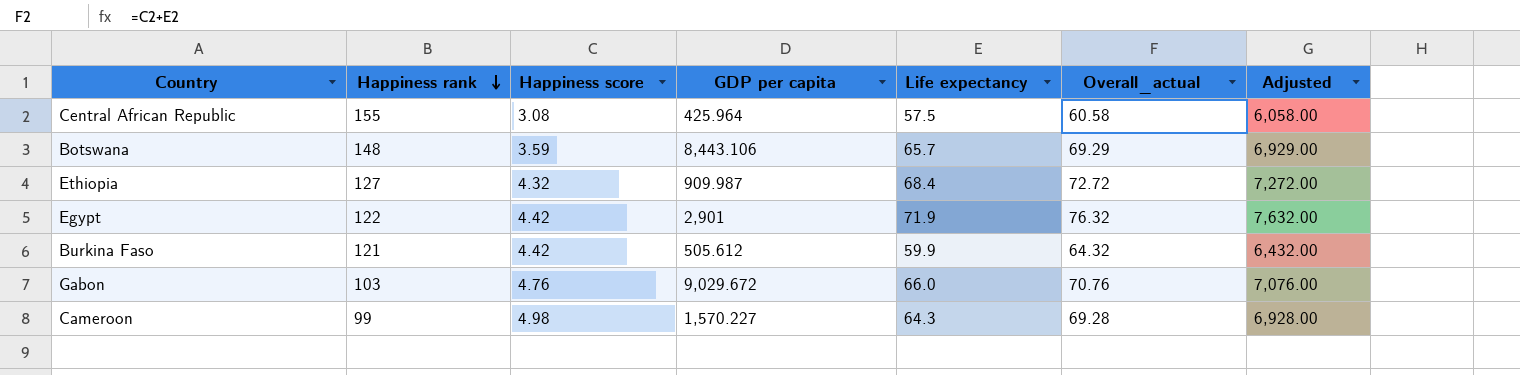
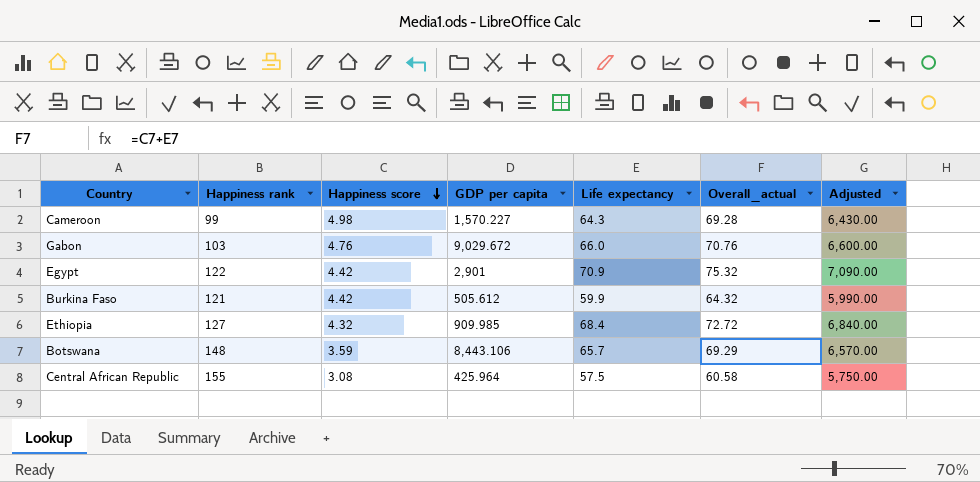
row order: Happiness rank descending -> Happiness score descending
column Adjusted | formula: [Overall_actual] * 100 -> [Life expectancy] * 100
Egypt | Life expectancy: 71.9 -> 70.9
Egypt | Overall_actual: 76.32 -> 75.32
Ethiopia | GDP per capita: 909.987 -> 909.985

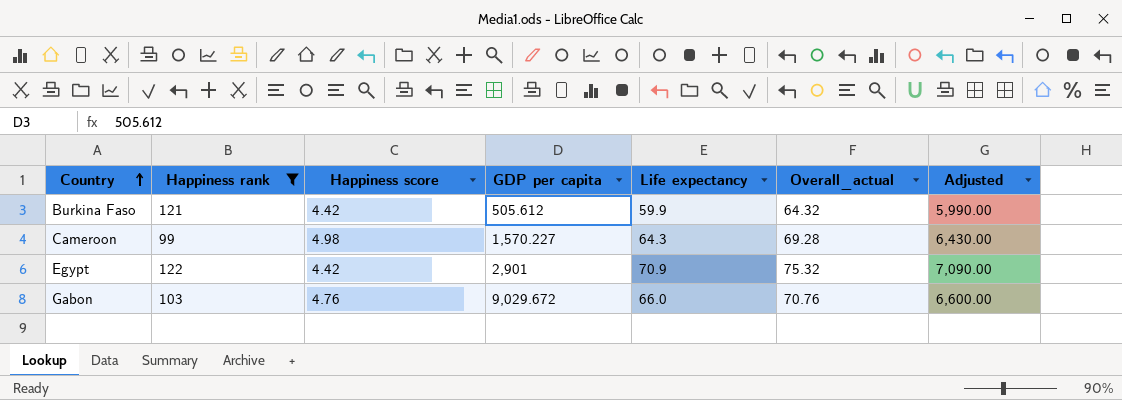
filter: none -> Happiness rank <= 122
row order: Happiness score descending -> Country ascending

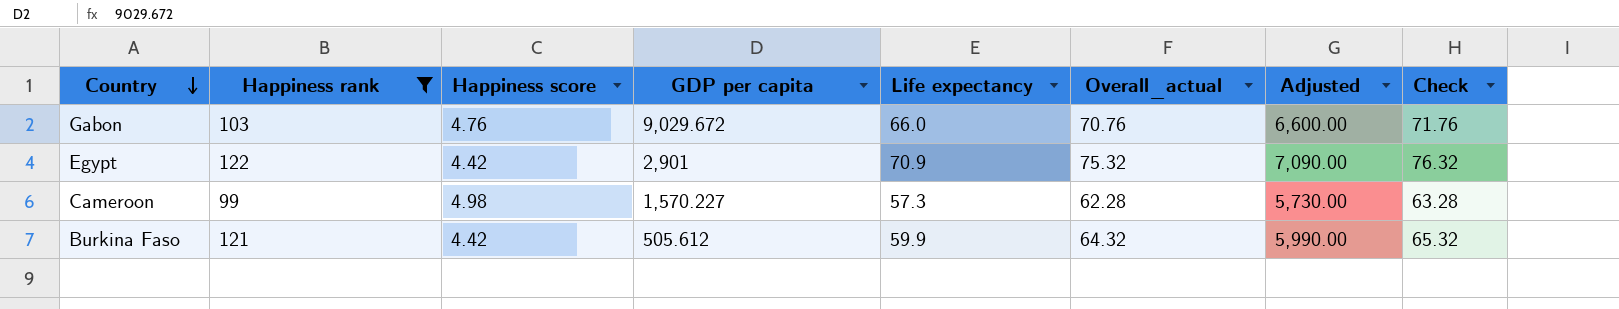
row order: Country ascending -> Country descending
column Check | formula: none -> [Overall_actual] + 1
Cameroon | Life expectancy: 64.3 -> 57.3
Cameroon | Overall_actual: 69.28 -> 62.28
Cameroon | Adjusted: 6,430.00 -> 5,730.00

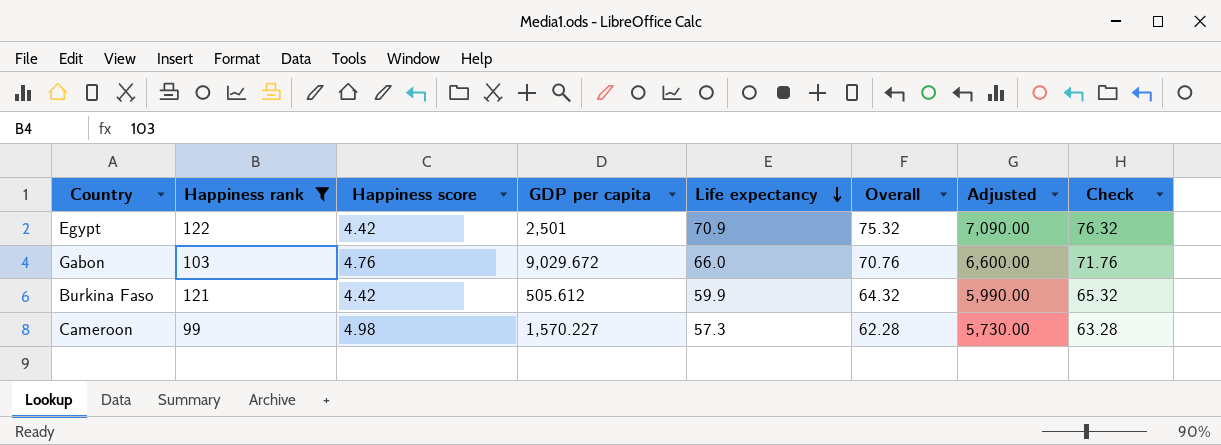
row order: Country descending -> Life expectancy descending
column name: Overall_actual -> Overall
Egypt | GDP per capita: 2,901 -> 2,501

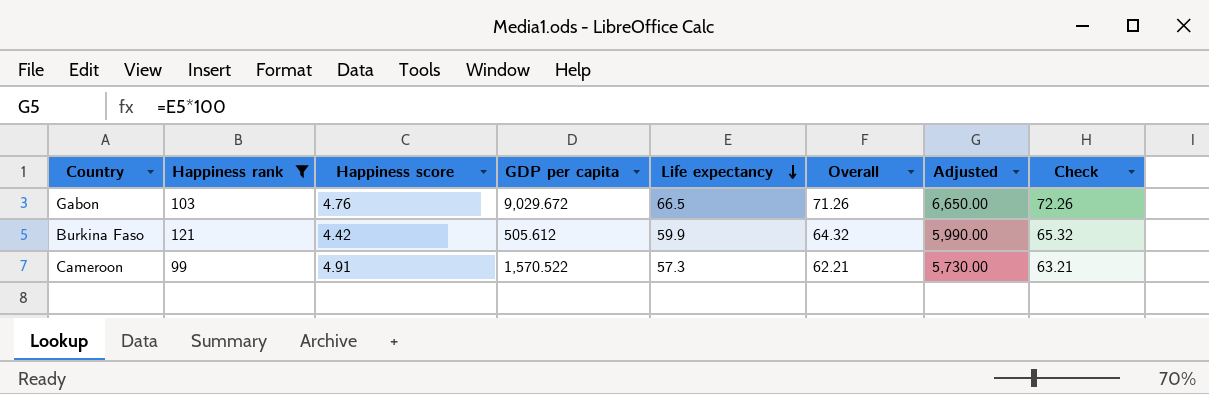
row Egypt: 122 | 4.42 | 2,501 | 70.9 | 75.32 | 7,090.00 | 76.32 -> none
Gabon | Life expectancy: 66.0 -> 66.5
Gabon | Overall: 70.76 -> 71.26
Gabon | Adjusted: 6,600.00 -> 6,650.00
Gabon | Check: 71.76 -> 72.26
Cameroon | Happiness score: 4.98 -> 4.91
Cameroon | GDP per capita: 1,570.227 -> 1,570.522
Cameroon | Overall: 62.28 -> 62.21
Cameroon | Check: 63.28 -> 63.21

